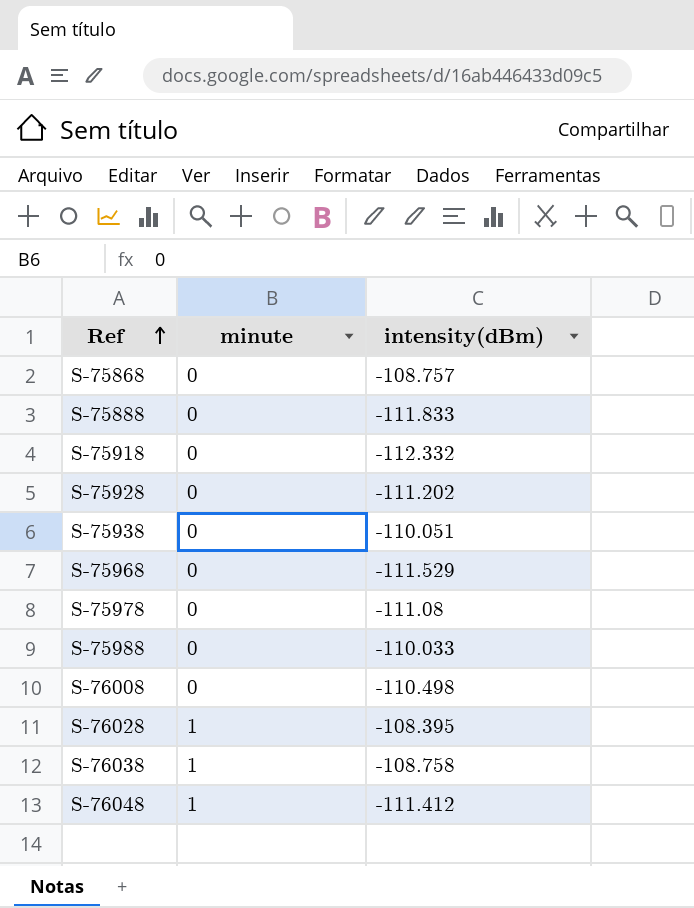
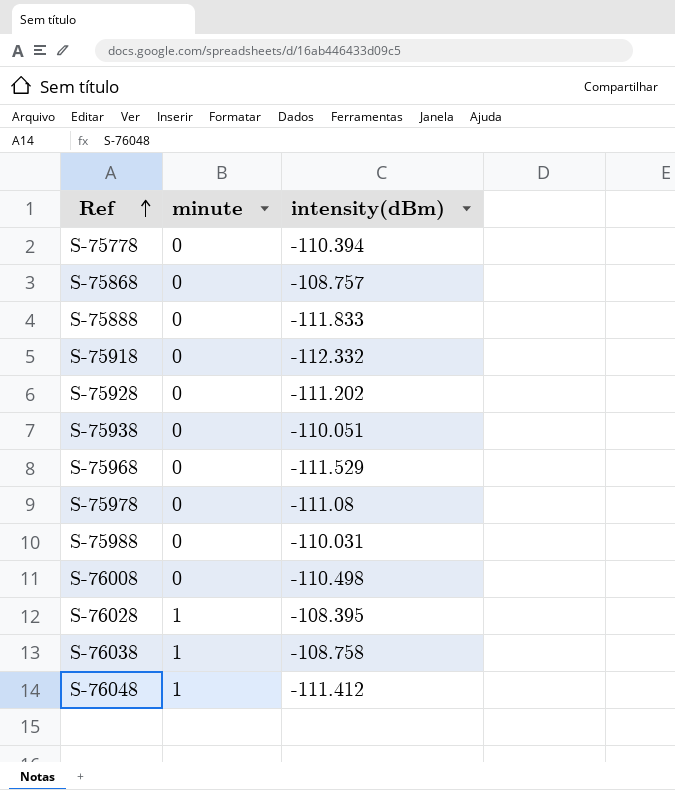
row S-75778: none -> 0 | -110.394
S-75988 | intensity(dBm): -110.033 -> -110.031

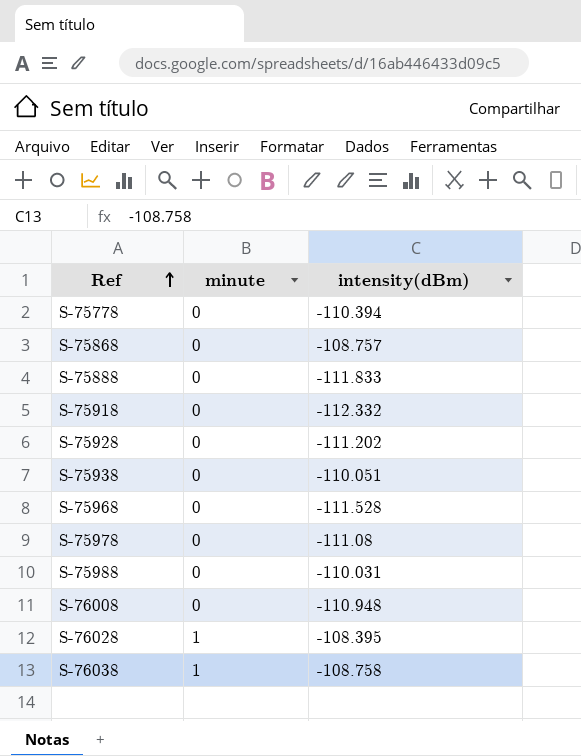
row S-76048: 1 | -111.412 -> none
S-75968 | intensity(dBm): -111.529 -> -111.528
S-76008 | intensity(dBm): -110.498 -> -110.948

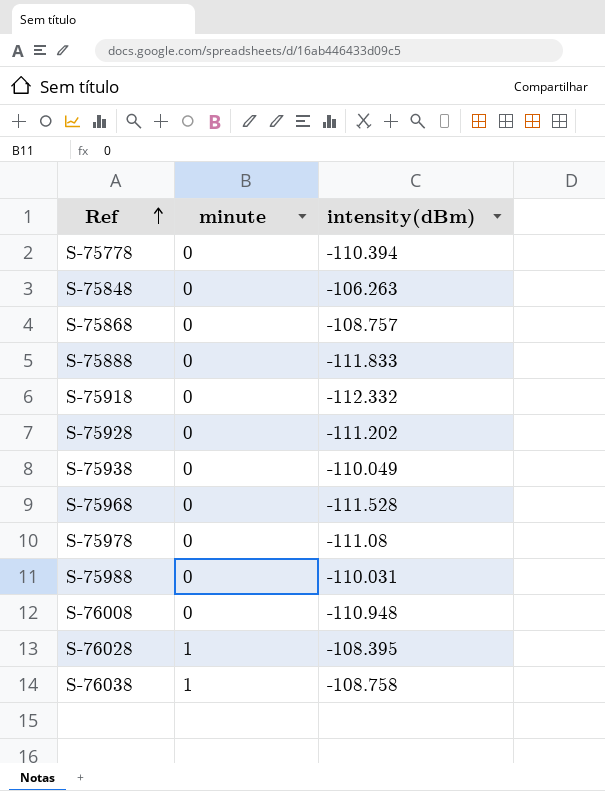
row S-75848: none -> 0 | -106.263
S-75938 | intensity(dBm): -110.051 -> -110.049

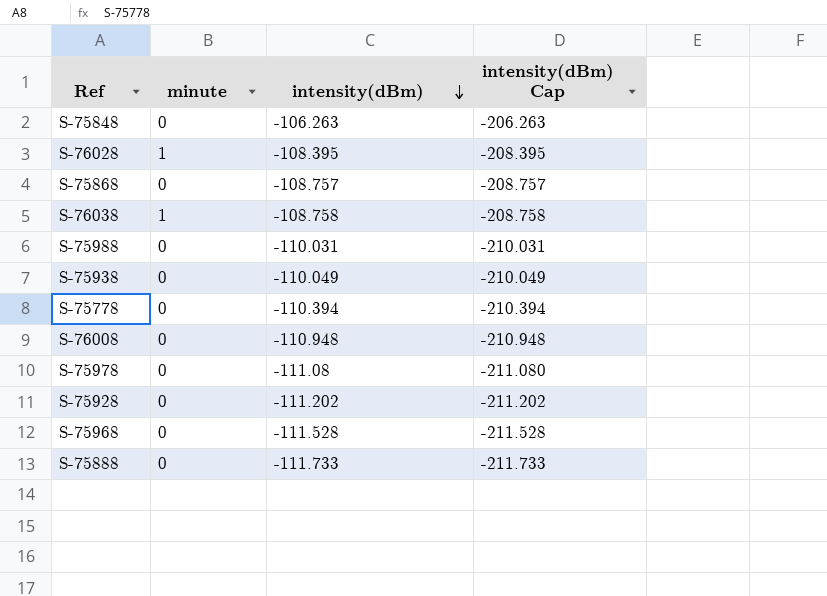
row order: Ref ascending -> intensity(dBm) descending
column intensity(dBm) Cap | formula: none -> [intensity(dBm)] - 100
row S-75918: 0 | -112.332 -> none
S-75888 | intensity(dBm): -111.833 -> -111.733

